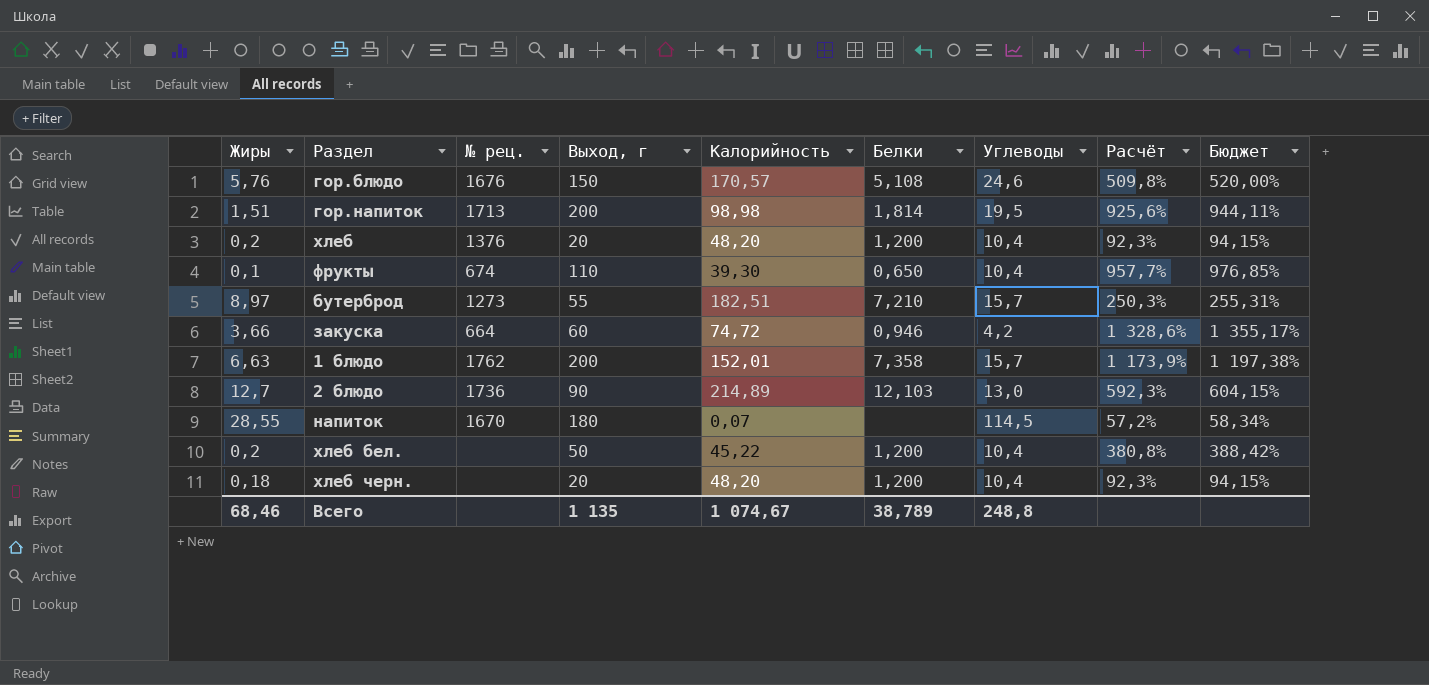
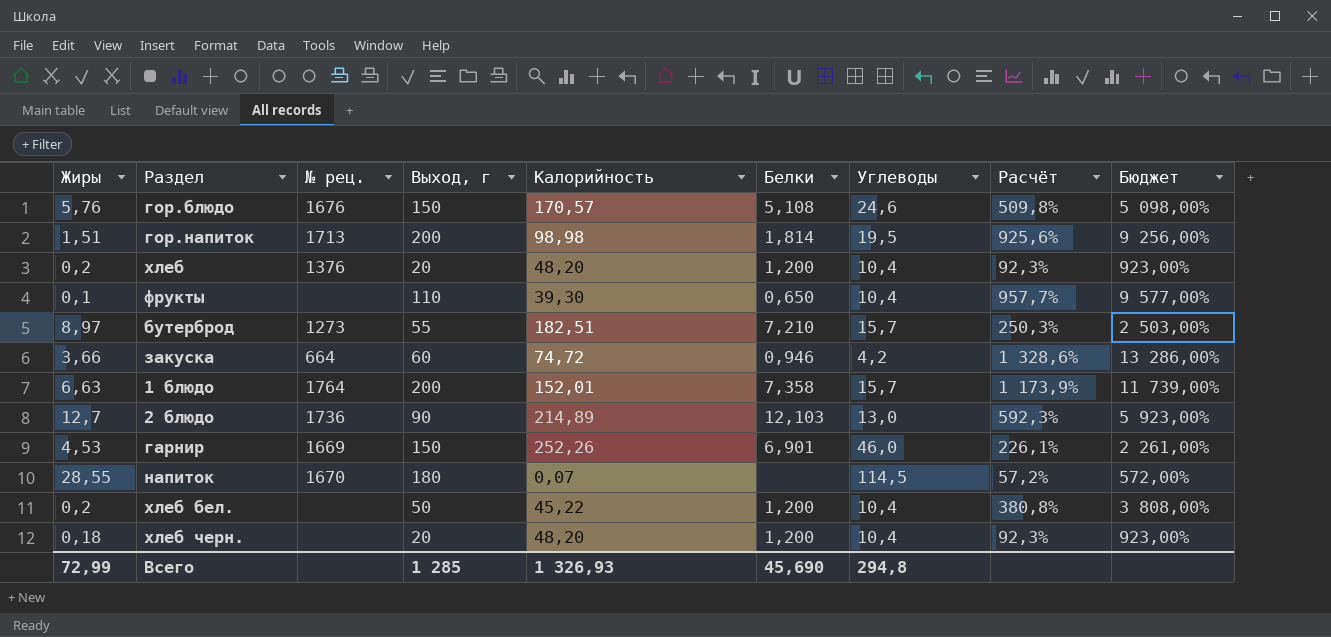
column Бюджет | formula: [Расчёт] * 1,02 -> [Расчёт] * 10
фрукты | № рец.: 674 -> none
1 блюдо | № рец.: 1762 -> 1764
row гарнир: none -> 4,53 | 1669 | 150 | 252,26 | 6,901 | 46,0 | 226,1% | 2 261,00%
Всего | Жиры: 68,46 -> 72,99
Всего | Выход, г: 1 135 -> 1 285
Всего | Калорийность: 1 074,67 -> 1 326,93
Всего | Белки: 38,789 -> 45,690
Всего | Углеводы: 248,8 -> 294,8

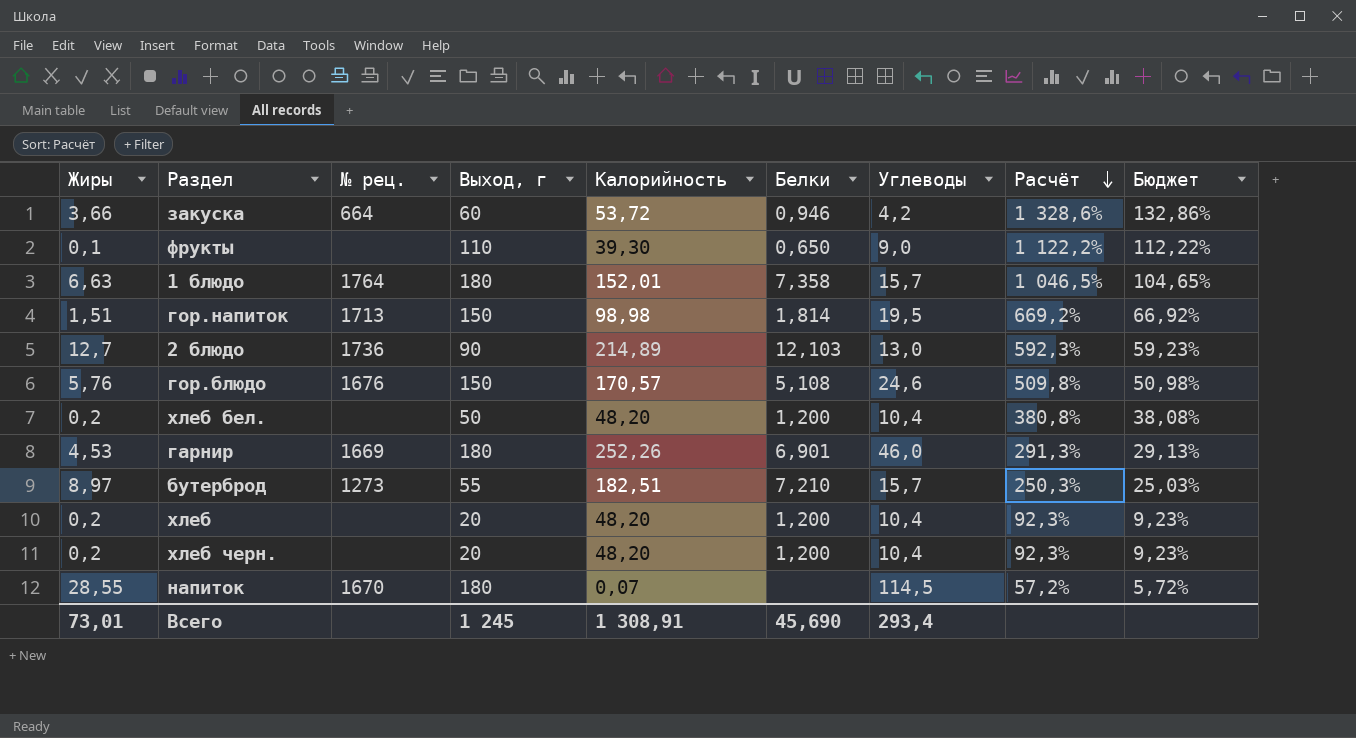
row order: none -> Расчёт descending
column Бюджет | formula: [Расчёт] * 10 -> [Расчёт] * 0,1
закуска | Калорийность: 74,72 -> 53,72
фрукты | Углеводы: 10,4 -> 9,0
фрукты | Расчёт: 957,7% -> 1 122,2%
1 блюдо | Выход, г: 200 -> 180
1 блюдо | Расчёт: 1 173,9% -> 1 046,5%
гор.напиток | Выход, г: 200 -> 150
гор.напиток | Расчёт: 925,6% -> 669,2%
хлеб бел. | Калорийность: 45,22 -> 48,20
гарнир | Выход, г: 150 -> 180
гарнир | Расчёт: 226,1% -> 291,3%
хлеб | № рец.: 1376 -> none
хлеб черн. | Жиры: 0,18 -> 0,2
Всего | Жиры: 72,99 -> 73,01
Всего | Выход, г: 1 285 -> 1 245
Всего | Калорийность: 1 326,93 -> 1 308,91
Всего | Углеводы: 294,8 -> 293,4

